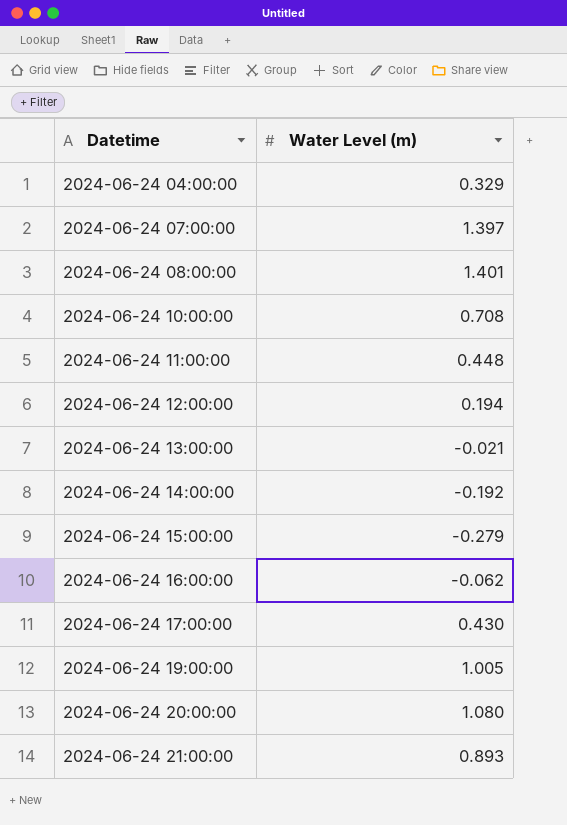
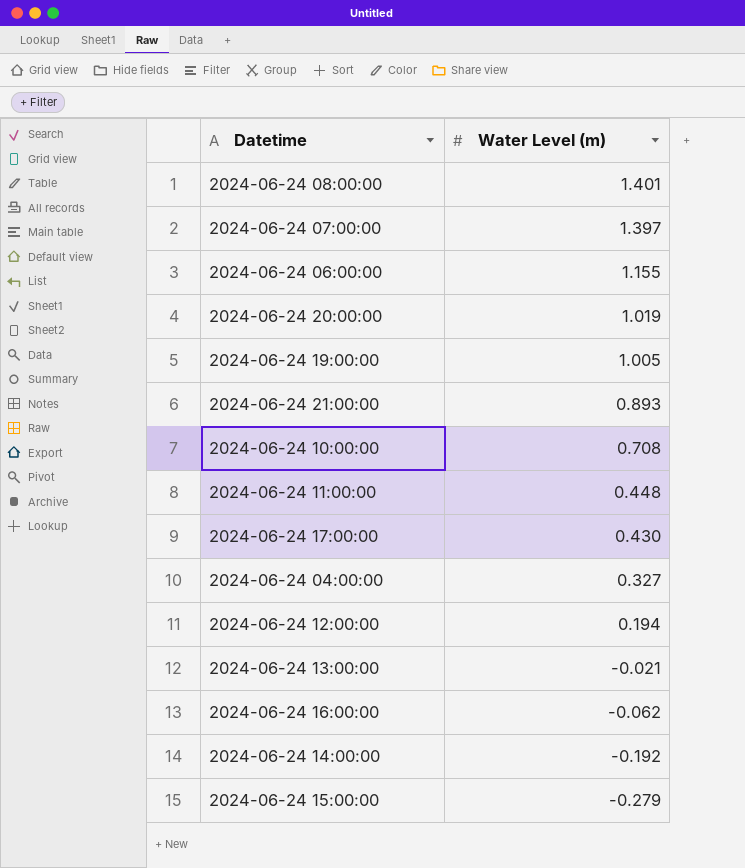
row order: Datetime ascending -> Water Level (m) descending
row 2024-06-24 06:00:00: none -> 1.155
2024-06-24 20:00:00 | Water Level (m): 1.080 -> 1.019
2024-06-24 04:00:00 | Water Level (m): 0.329 -> 0.327

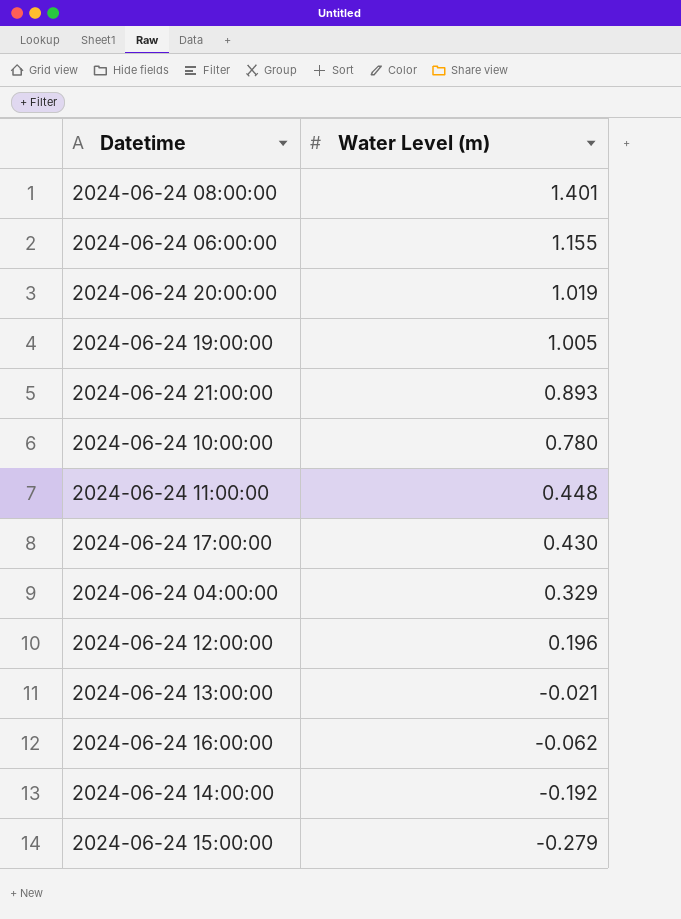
row 2024-06-24 07:00:00: 1.397 -> none
2024-06-24 10:00:00 | Water Level (m): 0.708 -> 0.780
2024-06-24 04:00:00 | Water Level (m): 0.327 -> 0.329
2024-06-24 12:00:00 | Water Level (m): 0.194 -> 0.196

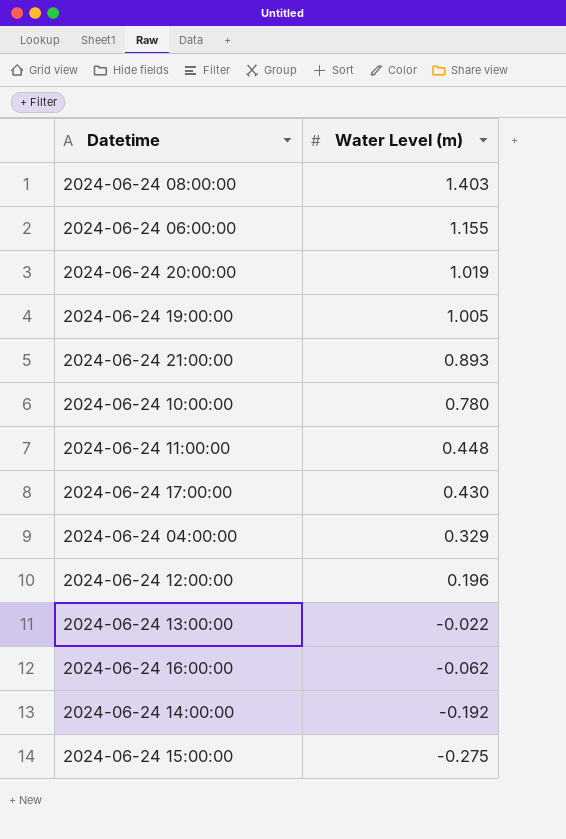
2024-06-24 08:00:00 | Water Level (m): 1.401 -> 1.403
2024-06-24 13:00:00 | Water Level (m): -0.021 -> -0.022
2024-06-24 15:00:00 | Water Level (m): -0.279 -> -0.275

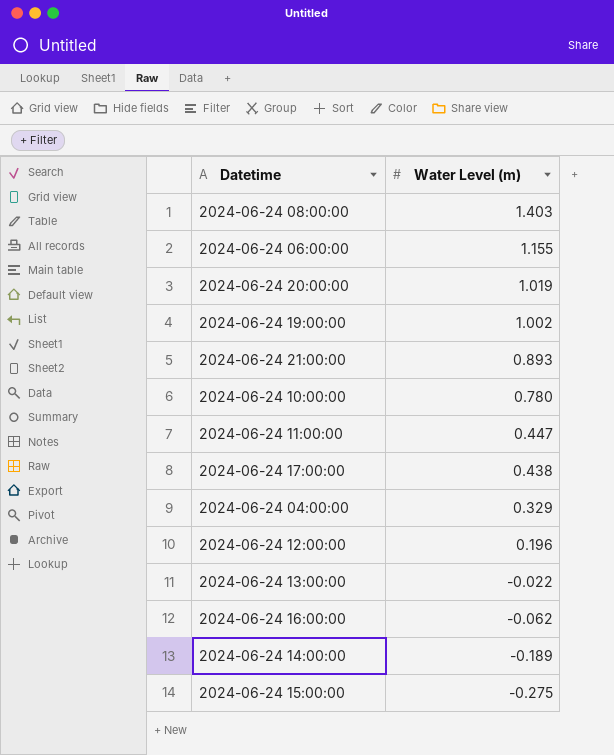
2024-06-24 19:00:00 | Water Level (m): 1.005 -> 1.002
2024-06-24 11:00:00 | Water Level (m): 0.448 -> 0.447
2024-06-24 17:00:00 | Water Level (m): 0.430 -> 0.438
2024-06-24 14:00:00 | Water Level (m): -0.192 -> -0.189

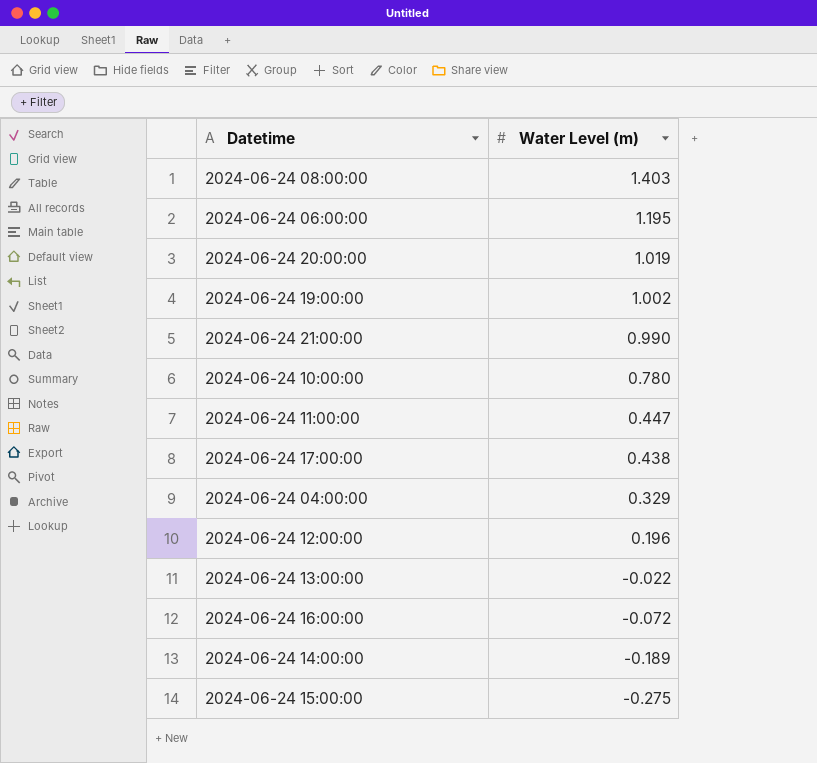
2024-06-24 06:00:00 | Water Level (m): 1.155 -> 1.195
2024-06-24 21:00:00 | Water Level (m): 0.893 -> 0.990
2024-06-24 16:00:00 | Water Level (m): -0.062 -> -0.072

